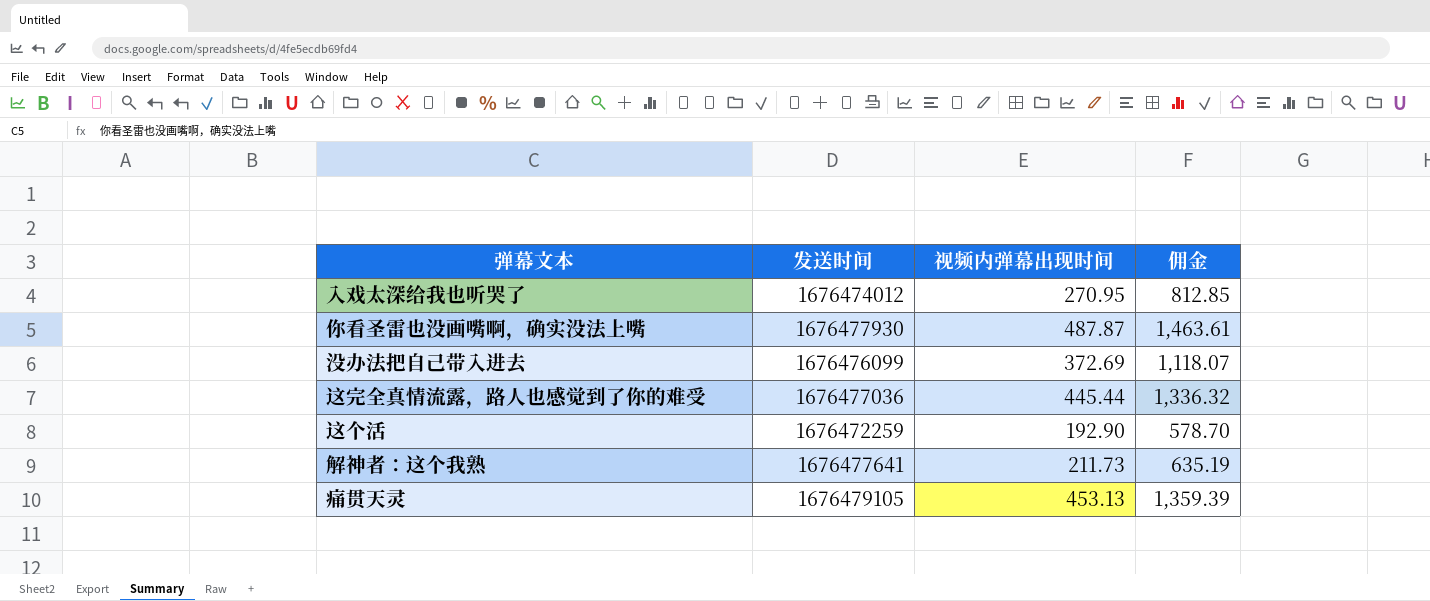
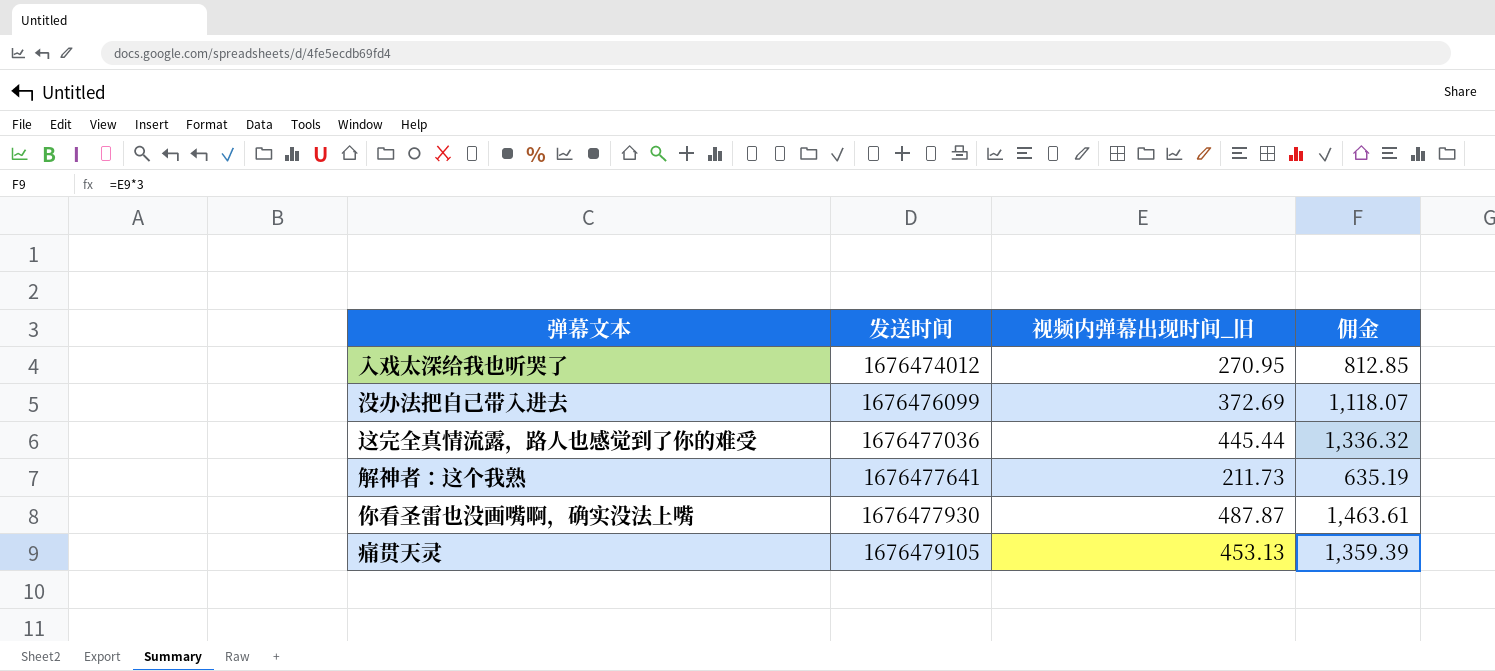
row order: none -> 发送时间 ascending
column name: 视频内弹幕出现时间 -> 视频内弹幕出现时间_旧
row 这个活: 1676472259 | 192.90 | 578.70 -> none

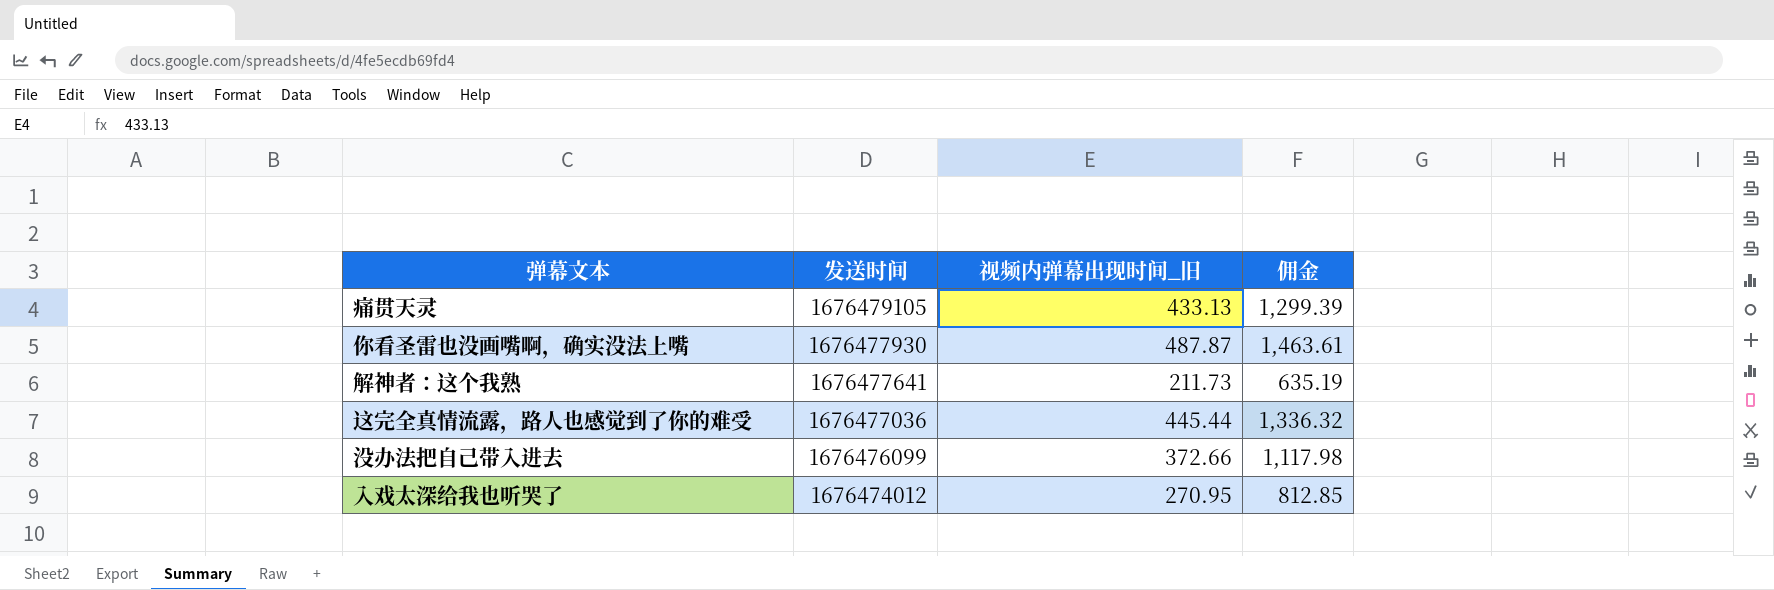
row order: 发送时间 ascending -> 发送时间 descending
痛贯天灵 | 视频内弹幕出现时间_旧: 453.13 -> 433.13
痛贯天灵 | 佣金: 1,359.39 -> 1,299.39
没办法把自己带入进去 | 视频内弹幕出现时间_旧: 372.69 -> 372.66
没办法把自己带入进去 | 佣金: 1,118.07 -> 1,117.98

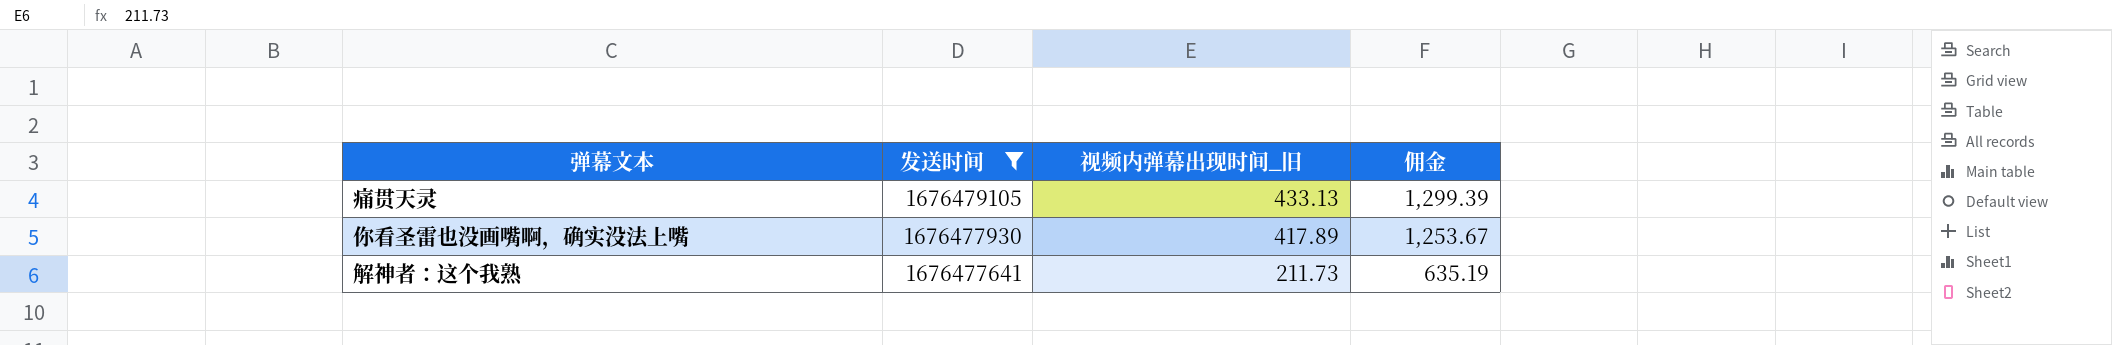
filter: none -> 发送时间 >= 1676477641
你看圣雷也没画嘴啊，确实没法上嘴 | 视频内弹幕出现时间_旧: 487.87 -> 417.89
你看圣雷也没画嘴啊，确实没法上嘴 | 佣金: 1,463.61 -> 1,253.67

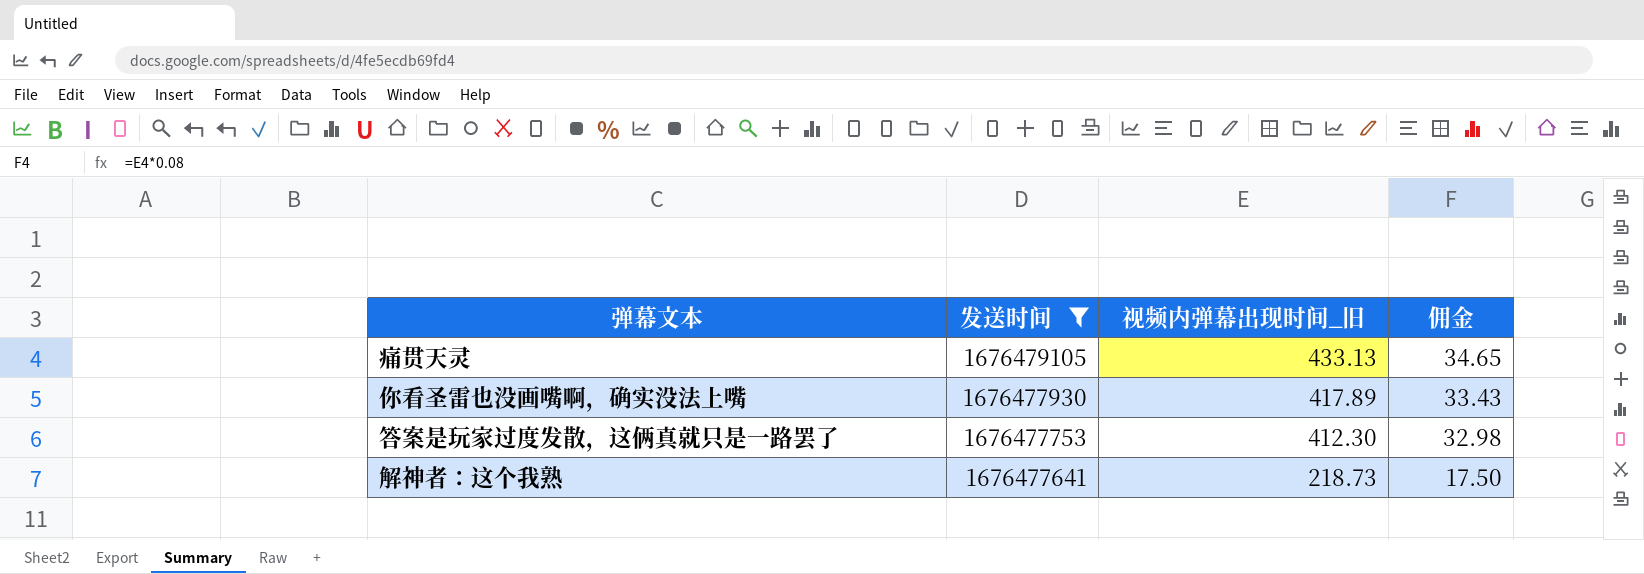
column 佣金 | formula: [视频内弹幕出现时间_旧] * 3 -> [视频内弹幕出现时间_旧] * 0.08
row 答案是玩家过度发散，这俩真就只是一路罢了: none -> 1676477753 | 412.30 | 32.98
解神者：这个我熟 | 视频内弹幕出现时间_旧: 211.73 -> 218.73

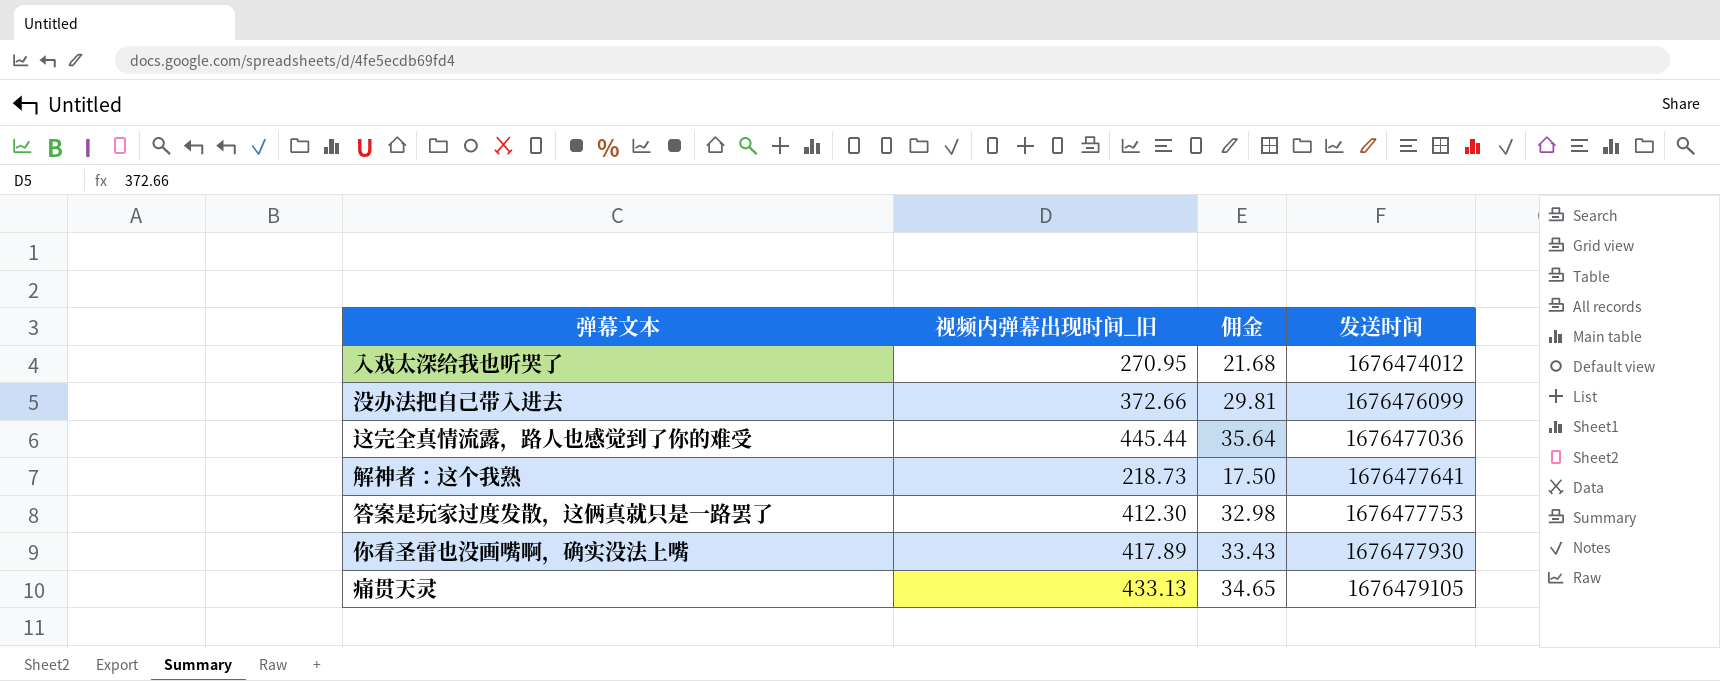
filter: 发送时间 >= 1676477641 -> none
row order: 发送时间 descending -> 发送时间 ascending
column 发送时间 | position: 2 -> 4

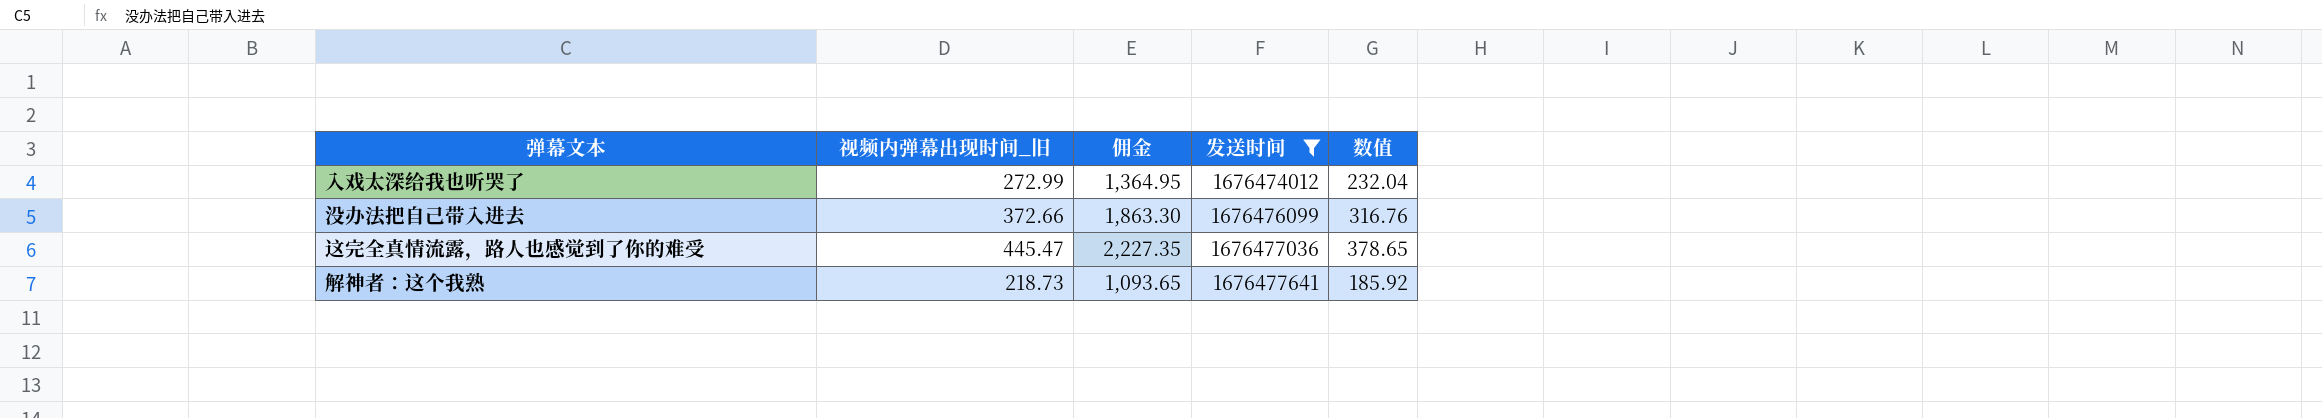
filter: none -> 发送时间 <= 1676477641
column 佣金 | formula: [视频内弹幕出现时间_旧] * 0.08 -> [视频内弹幕出现时间_旧] * 5
column 数值 | formula: none -> [视频内弹幕出现时间_旧] * 0.85
入戏太深给我也听哭了 | 视频内弹幕出现时间_旧: 270.95 -> 272.99
这完全真情流露，路人也感觉到了你的难受 | 视频内弹幕出现时间_旧: 445.44 -> 445.47

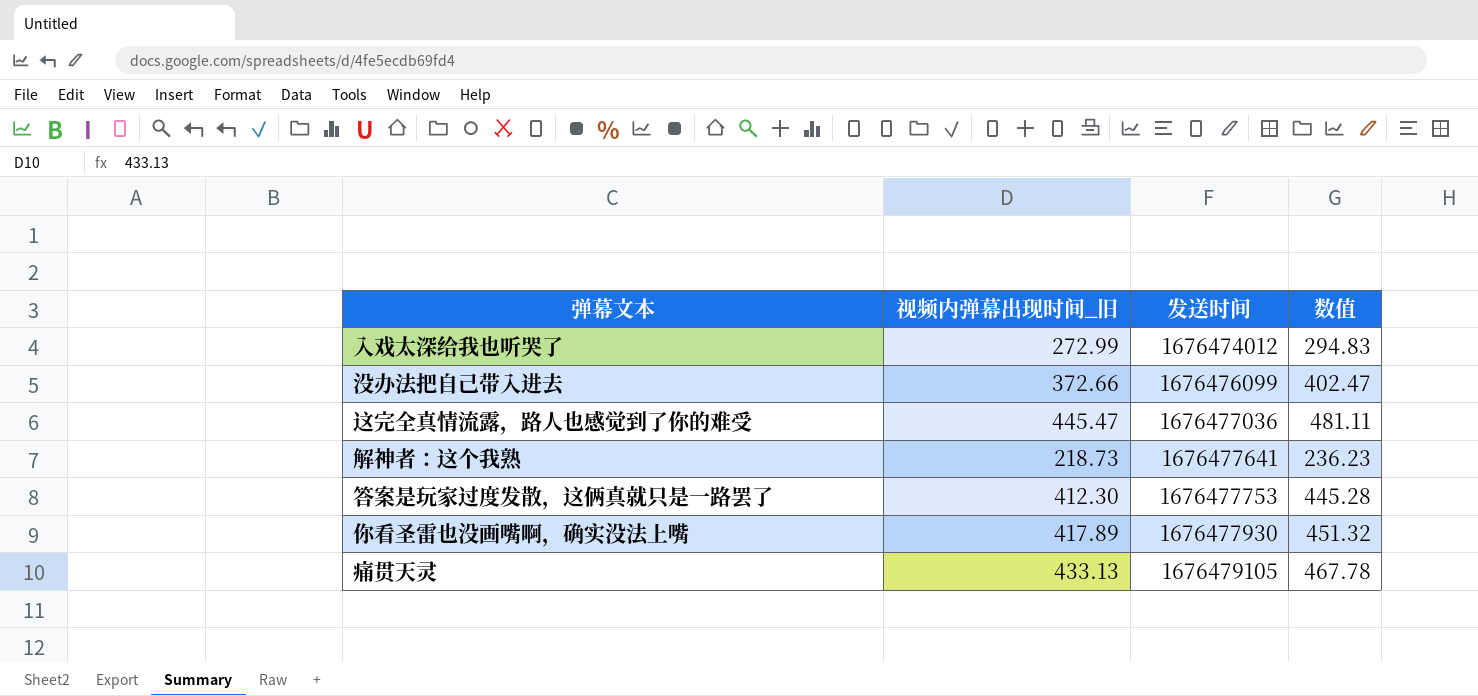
filter: 发送时间 <= 1676477641 -> none
column 佣金 | formula: [视频内弹幕出现时间_旧] * 5 -> none
column 数值 | formula: [视频内弹幕出现时间_旧] * 0.85 -> [视频内弹幕出现时间_旧] * 1.08

